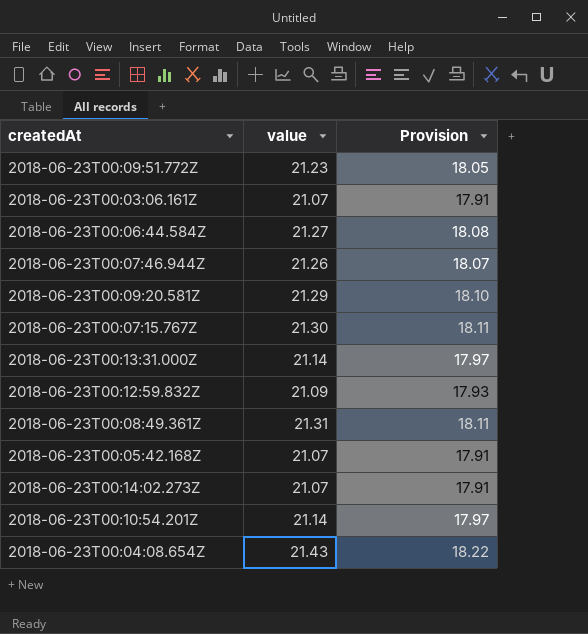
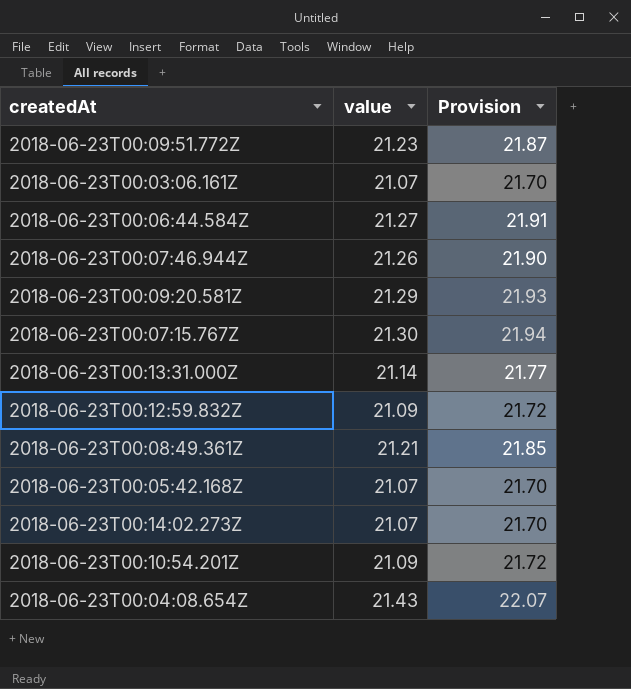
column Provision | formula: [value] * 0.85 -> [value] * 1.03
2018-06-23T00:08:49.361Z | value: 21.31 -> 21.21
2018-06-23T00:10:54.201Z | value: 21.14 -> 21.09

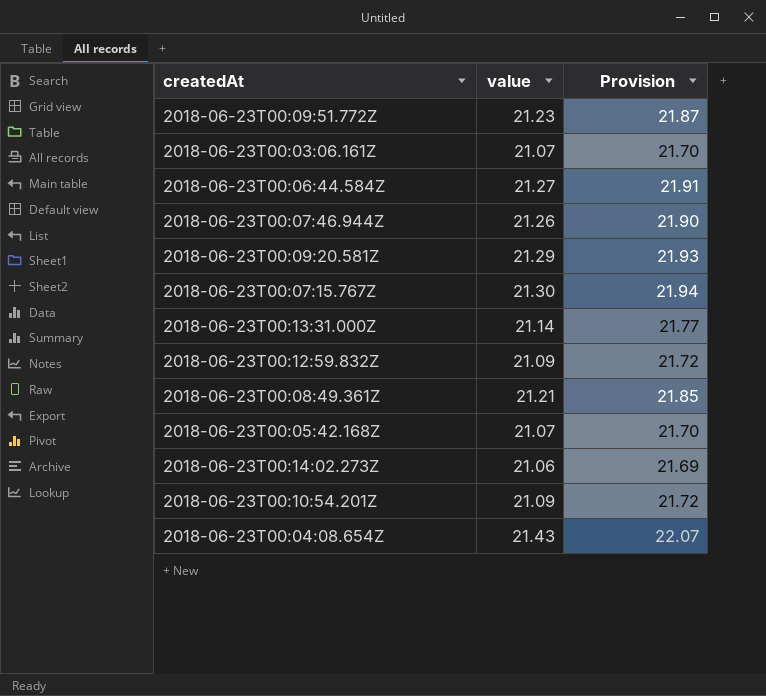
2018-06-23T00:14:02.273Z | value: 21.07 -> 21.06
2018-06-23T00:14:02.273Z | Provision: 21.70 -> 21.69

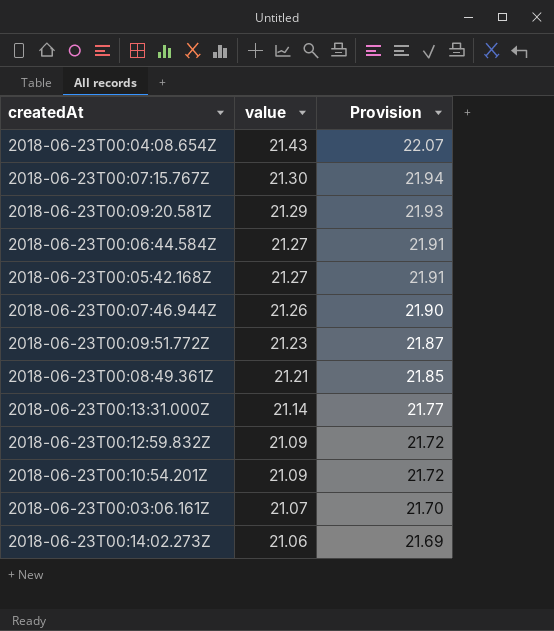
row order: none -> value descending
2018-06-23T00:05:42.168Z | value: 21.07 -> 21.27
2018-06-23T00:05:42.168Z | Provision: 21.70 -> 21.91

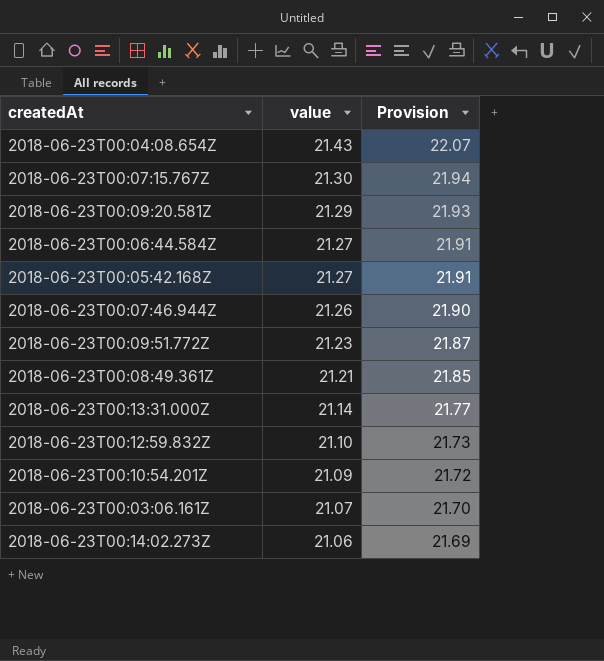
2018-06-23T00:12:59.832Z | value: 21.09 -> 21.10
2018-06-23T00:12:59.832Z | Provision: 21.72 -> 21.73

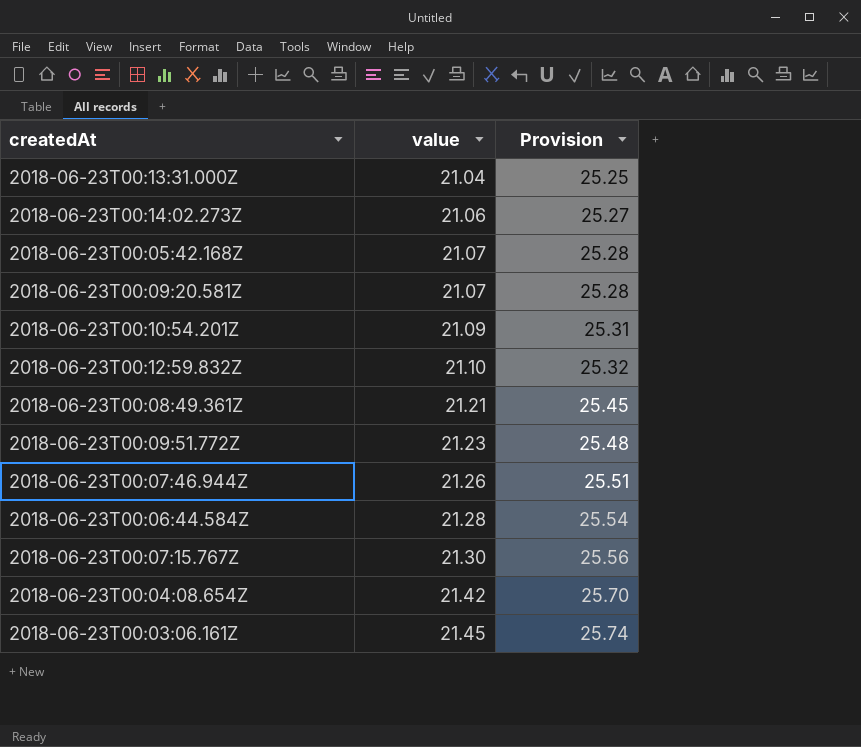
row order: value descending -> value ascending
column Provision | formula: [value] * 1.03 -> [value] * 1.2
2018-06-23T00:13:31.000Z | value: 21.14 -> 21.04
2018-06-23T00:05:42.168Z | value: 21.27 -> 21.07
2018-06-23T00:09:20.581Z | value: 21.29 -> 21.07
2018-06-23T00:06:44.584Z | value: 21.27 -> 21.28
2018-06-23T00:04:08.654Z | value: 21.43 -> 21.42
2018-06-23T00:03:06.161Z | value: 21.07 -> 21.45

